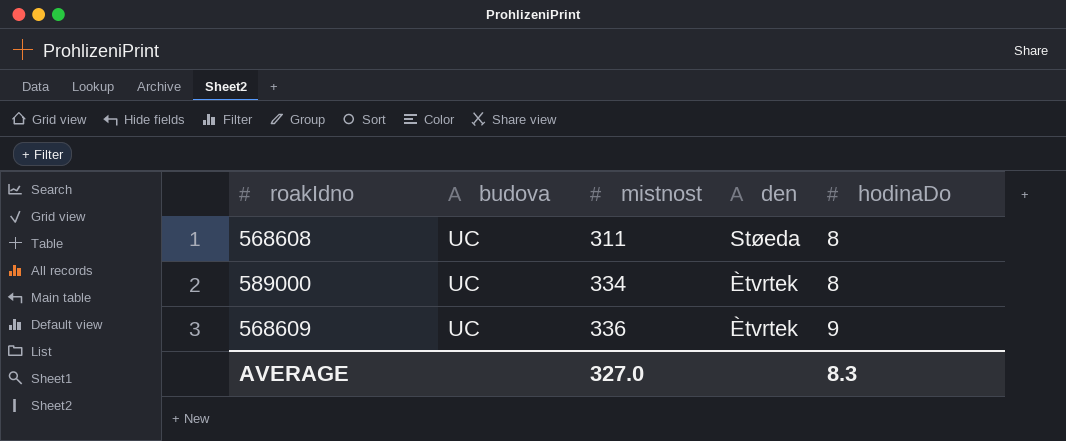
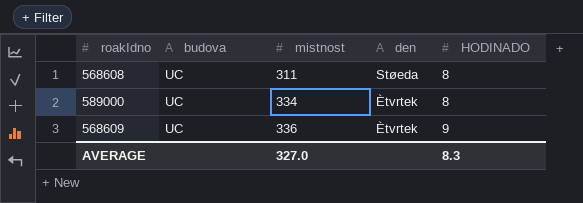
column name: hodinaDo -> HODINADO

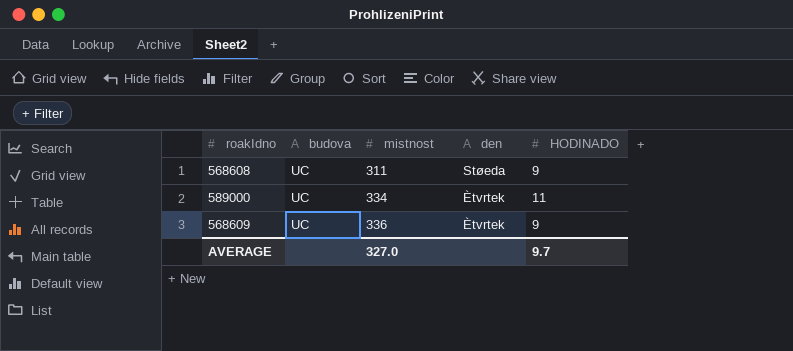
568608 | HODINADO: 8 -> 9
589000 | HODINADO: 8 -> 11
AVERAGE | HODINADO: 8.3 -> 9.7

